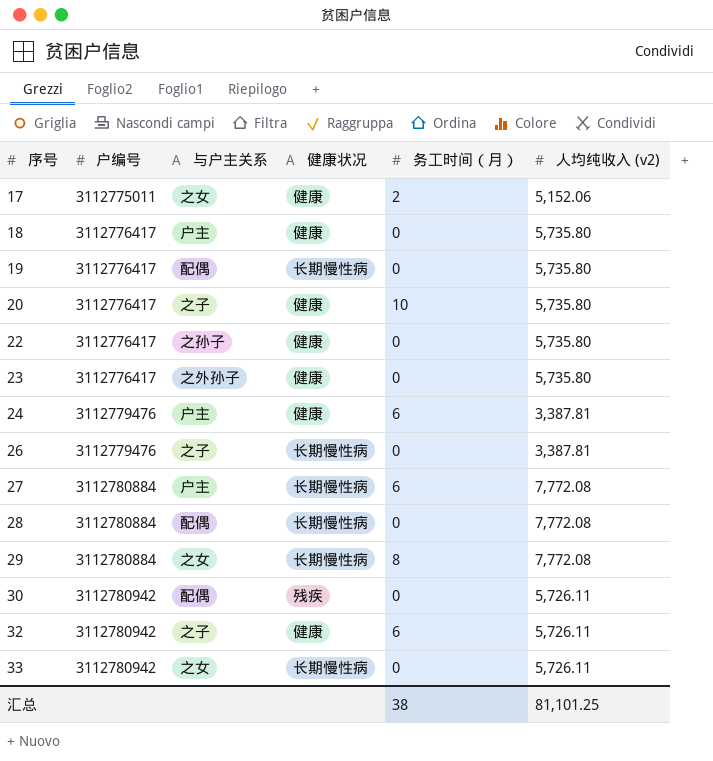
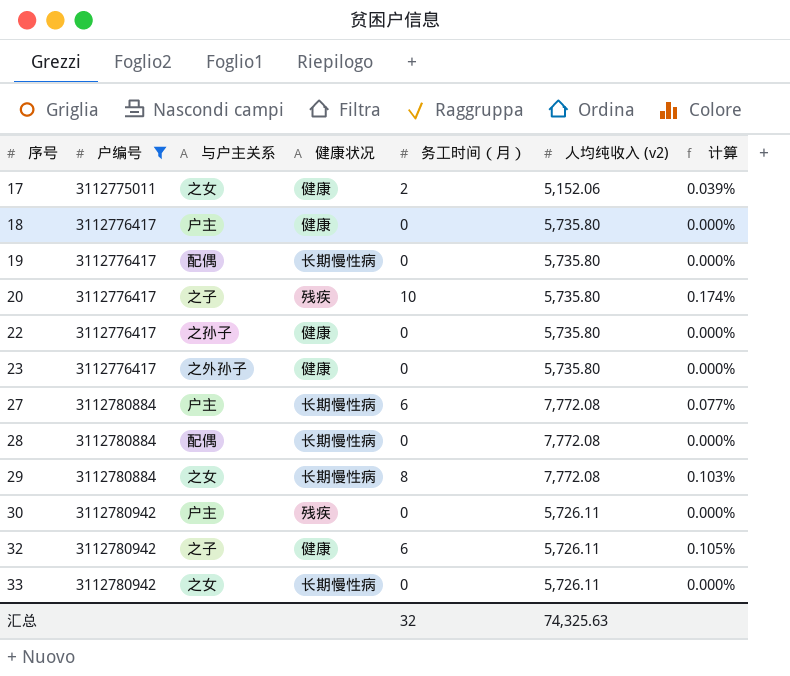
filter: none -> 户编号 != 3112779476
column 计算 | formula: none -> [务工时间（月）] / [人均纯收入 (v2)]
20 | 健康状况: 健康 -> 残疾
30 | 与户主关系: 配偶 -> 户主
汇总 | 务工时间（月）: 38 -> 32
汇总 | 人均纯收入 (v2): 81,101.25 -> 74,325.63

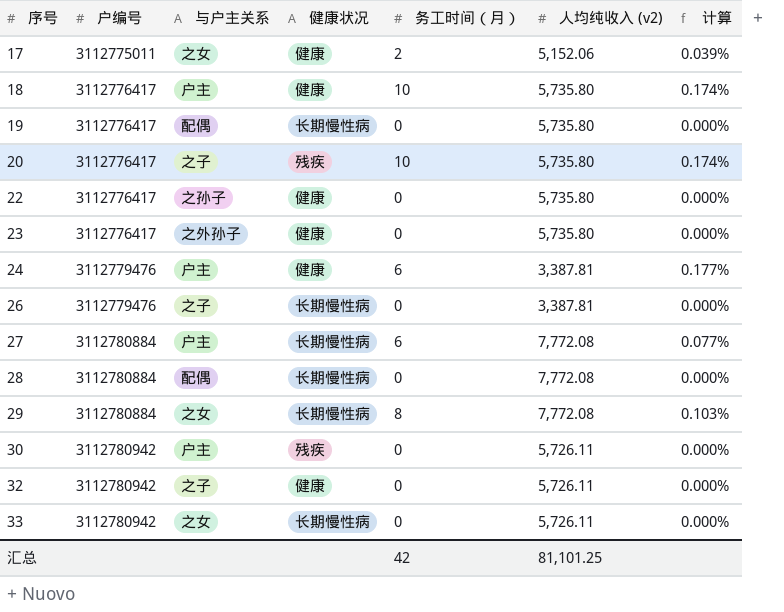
filter: 户编号 != 3112779476 -> none
18 | 务工时间（月）: 0 -> 10
18 | 计算: 0.000% -> 0.174%
32 | 务工时间（月）: 6 -> 0
32 | 计算: 0.105% -> 0.000%
汇总 | 务工时间（月）: 32 -> 42
汇总 | 人均纯收入 (v2): 74,325.63 -> 81,101.25

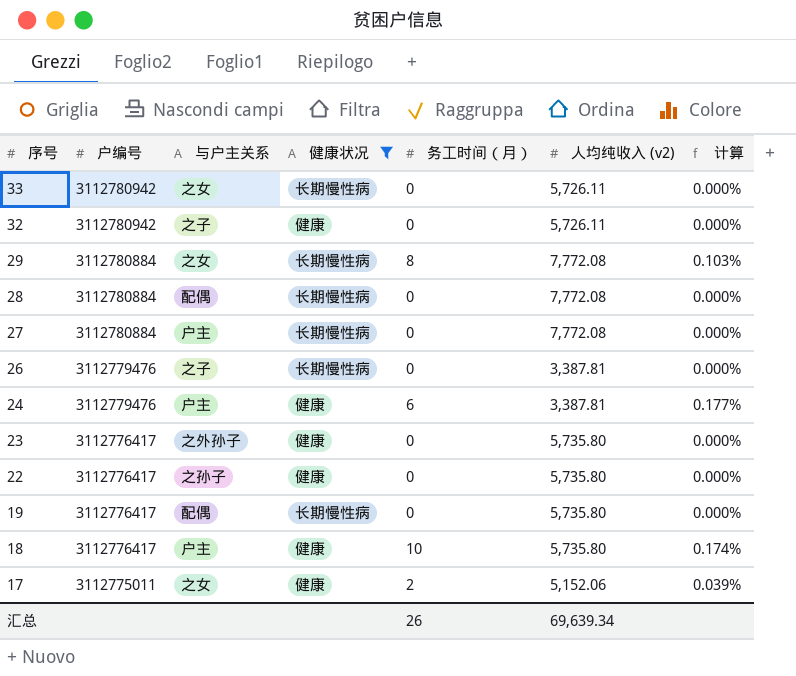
filter: none -> 健康状况 != 残疾
row order: 序号 ascending -> 序号 descending
27 | 务工时间（月）: 6 -> 0
27 | 计算: 0.077% -> 0.000%
汇总 | 务工时间（月）: 42 -> 26
汇总 | 人均纯收入 (v2): 81,101.25 -> 69,639.34

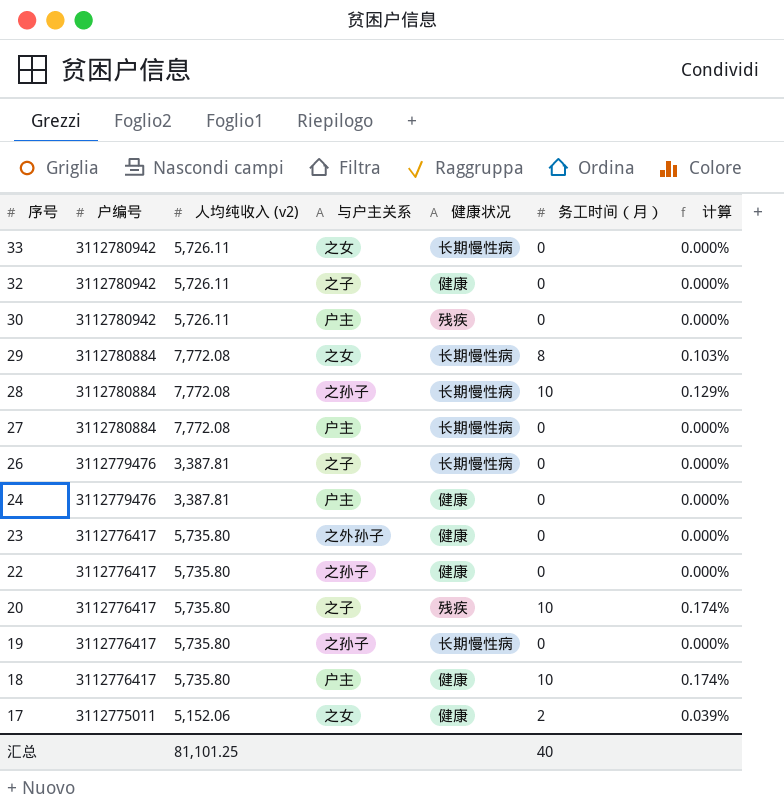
filter: 健康状况 != 残疾 -> none
column 人均纯收入 (v2) | position: 6 -> 3
28 | 与户主关系: 配偶 -> 之孙子
28 | 务工时间（月）: 0 -> 10
28 | 计算: 0.000% -> 0.129%
24 | 务工时间（月）: 6 -> 0
24 | 计算: 0.177% -> 0.000%
19 | 与户主关系: 配偶 -> 之孙子
汇总 | 人均纯收入 (v2): 69,639.34 -> 81,101.25
汇总 | 务工时间（月）: 26 -> 40

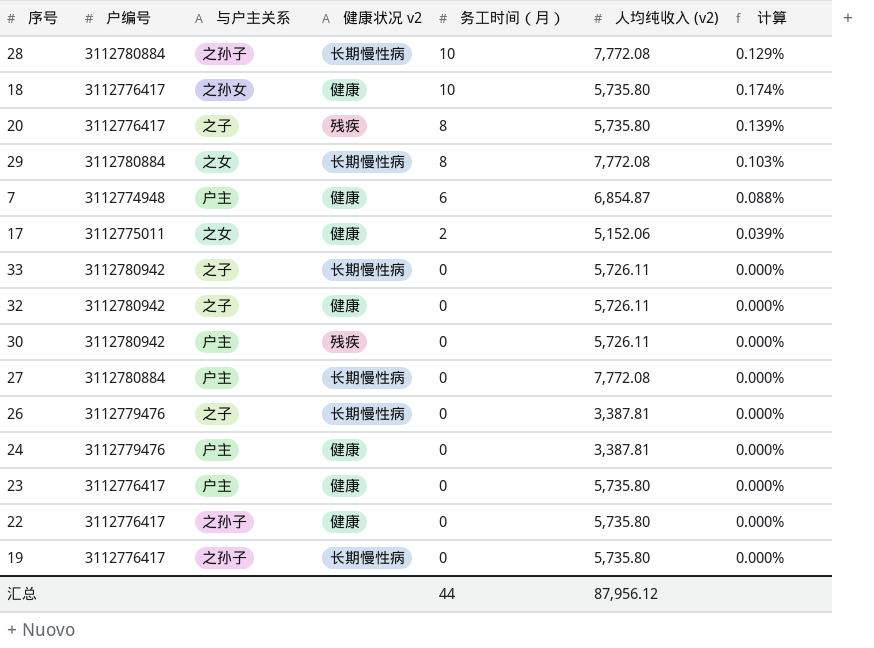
row order: 序号 descending -> 务工时间（月） descending
column name: 健康状况 -> 健康状况 v2
column 人均纯收入 (v2) | position: 3 -> 6
18 | 与户主关系: 户主 -> 之孙女
20 | 务工时间（月）: 10 -> 8
20 | 计算: 0.174% -> 0.139%
row 7: none -> 3112774948 | 户主 | 健康 | 6 | 6,854.87 | 0.088%
33 | 与户主关系: 之女 -> 之子
23 | 与户主关系: 之外孙子 -> 户主
汇总 | 务工时间（月）: 40 -> 44
汇总 | 人均纯收入 (v2): 81,101.25 -> 87,956.12

